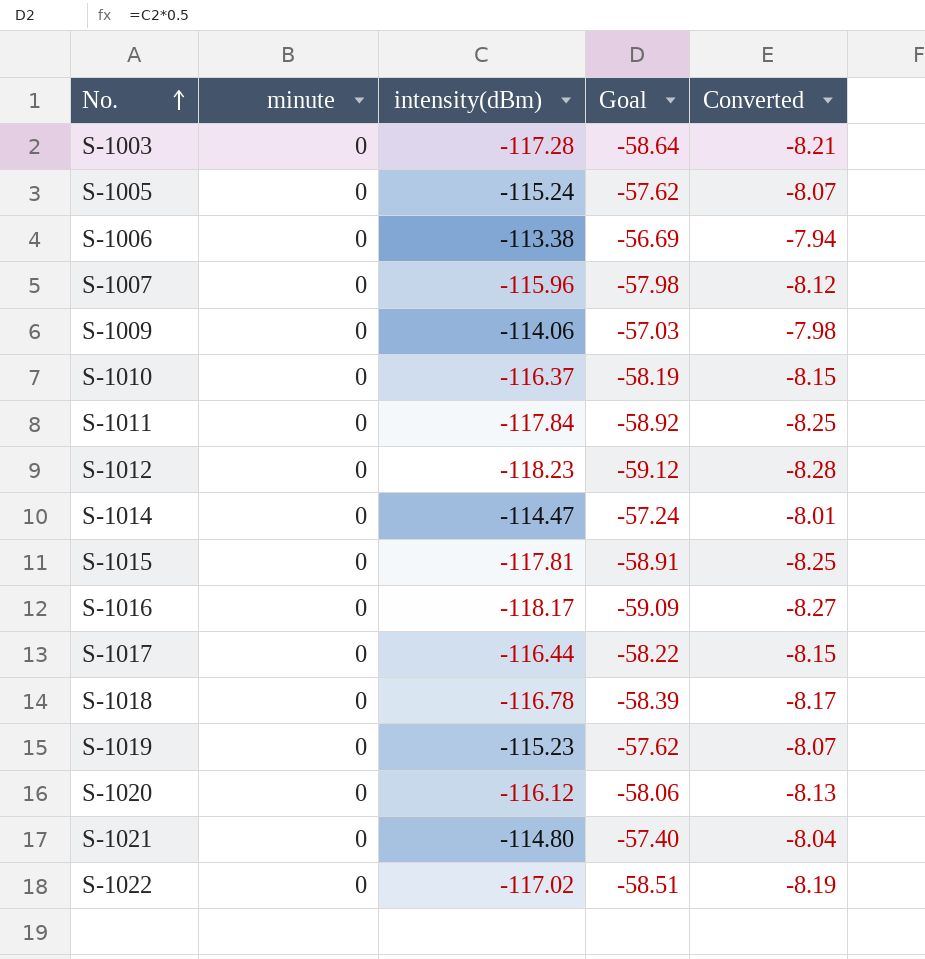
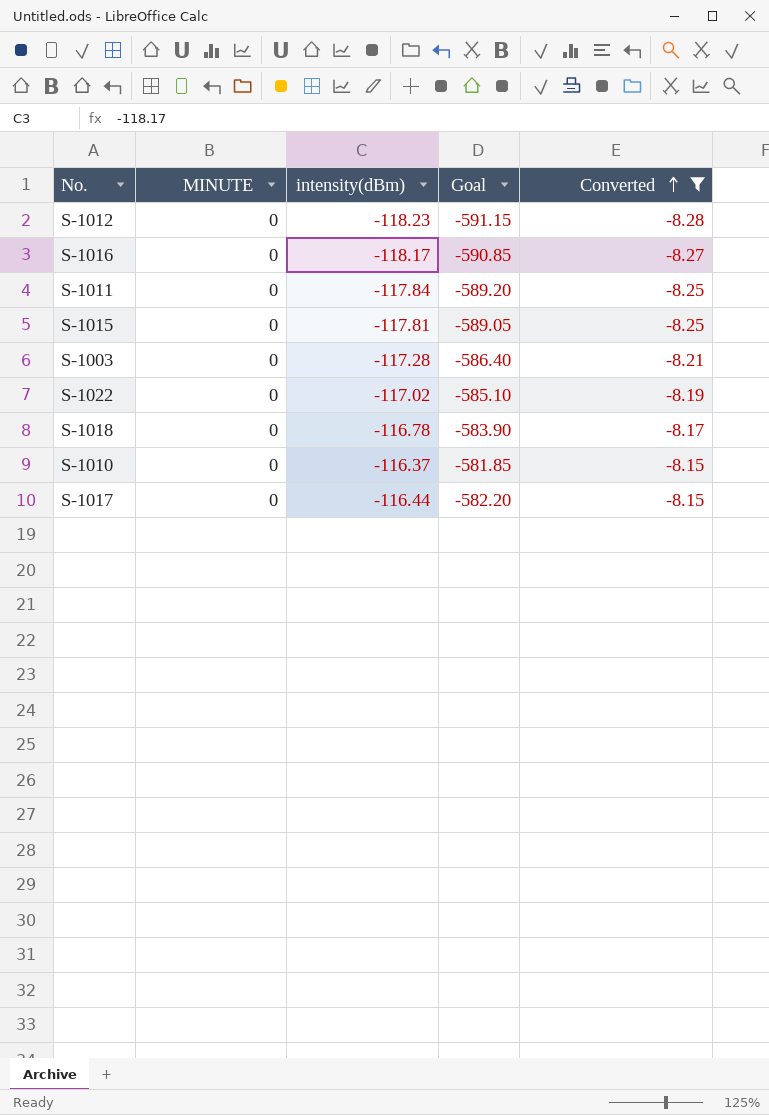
filter: none -> Converted <= -8.15
row order: No. ascending -> Converted ascending
column name: minute -> MINUTE
column Goal | formula: [intensity(dBm)] * 0.5 -> [intensity(dBm)] * 5

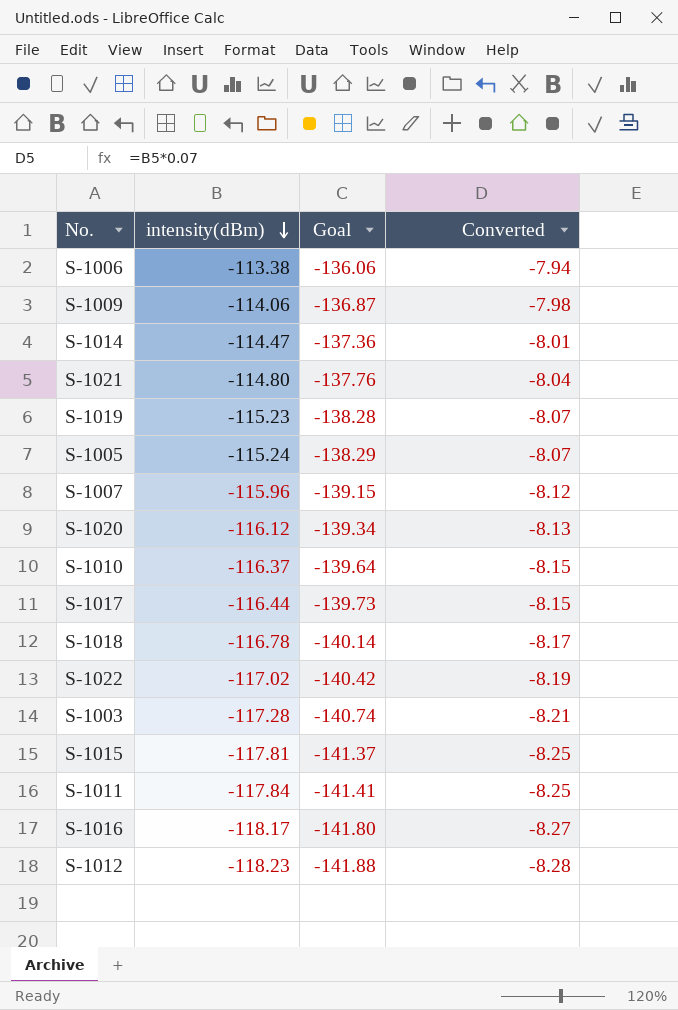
filter: Converted <= -8.15 -> none
row order: Converted ascending -> intensity(dBm) descending
column MINUTE | position: 2 -> none
column Goal | formula: [intensity(dBm)] * 5 -> [intensity(dBm)] * 1.2

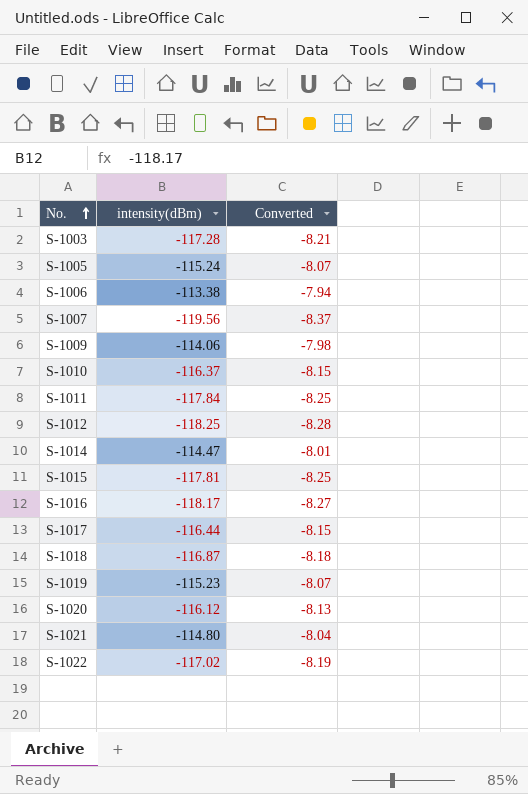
row order: intensity(dBm) descending -> No. ascending
column Goal | formula: [intensity(dBm)] * 1.2 -> none
S-1007 | intensity(dBm): -115.96 -> -119.56
S-1007 | Converted: -8.12 -> -8.37
S-1012 | intensity(dBm): -118.23 -> -118.25
S-1018 | intensity(dBm): -116.78 -> -116.87
S-1018 | Converted: -8.17 -> -8.18

